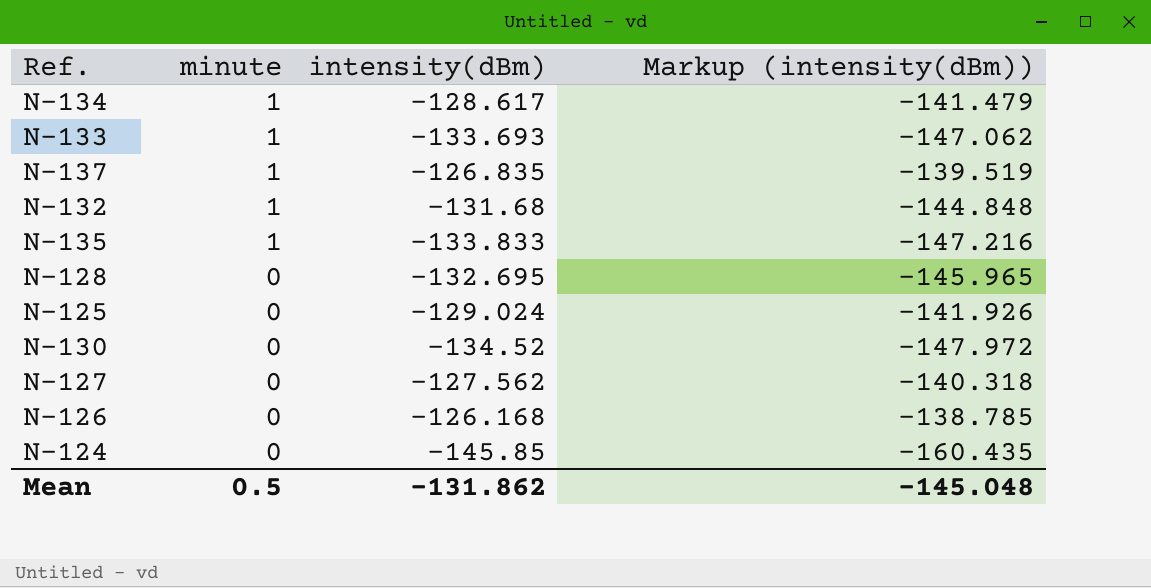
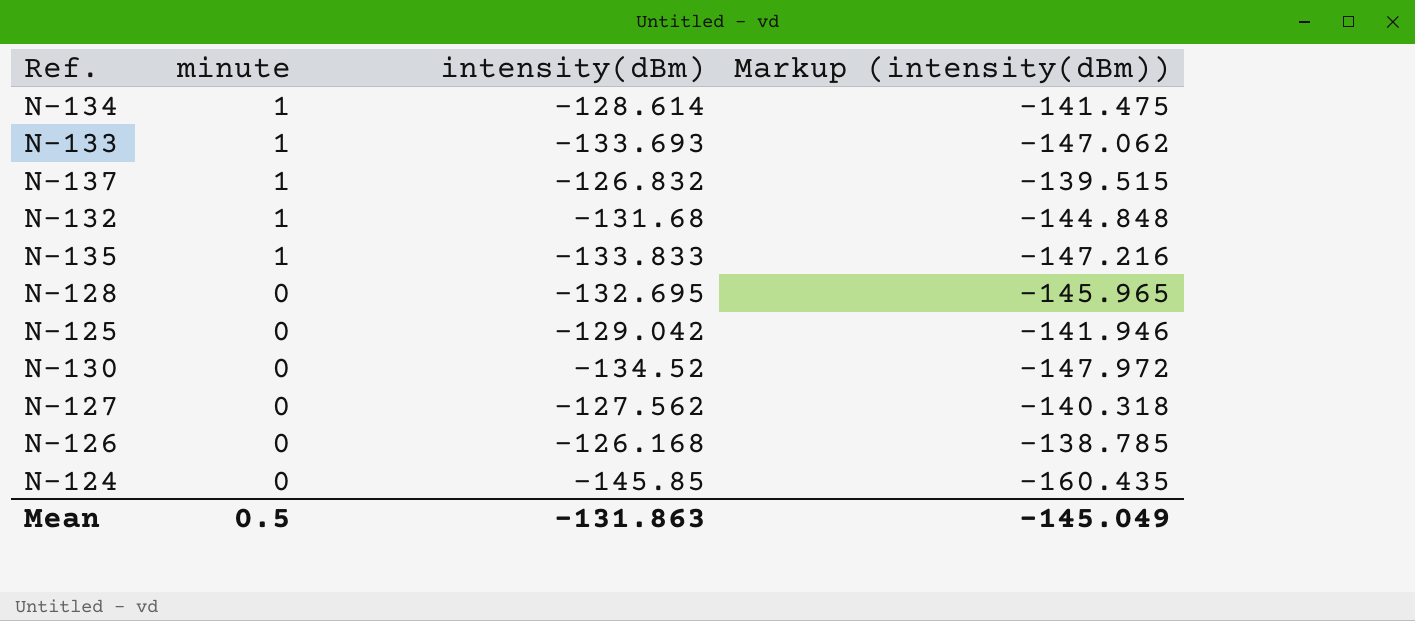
N-134 | intensity(dBm): -128.617 -> -128.614
N-134 | Markup (intensity(dBm)): -141.479 -> -141.475
N-137 | intensity(dBm): -126.835 -> -126.832
N-137 | Markup (intensity(dBm)): -139.519 -> -139.515
N-125 | intensity(dBm): -129.024 -> -129.042
N-125 | Markup (intensity(dBm)): -141.926 -> -141.946
Mean | intensity(dBm): -131.862 -> -131.863
Mean | Markup (intensity(dBm)): -145.048 -> -145.049

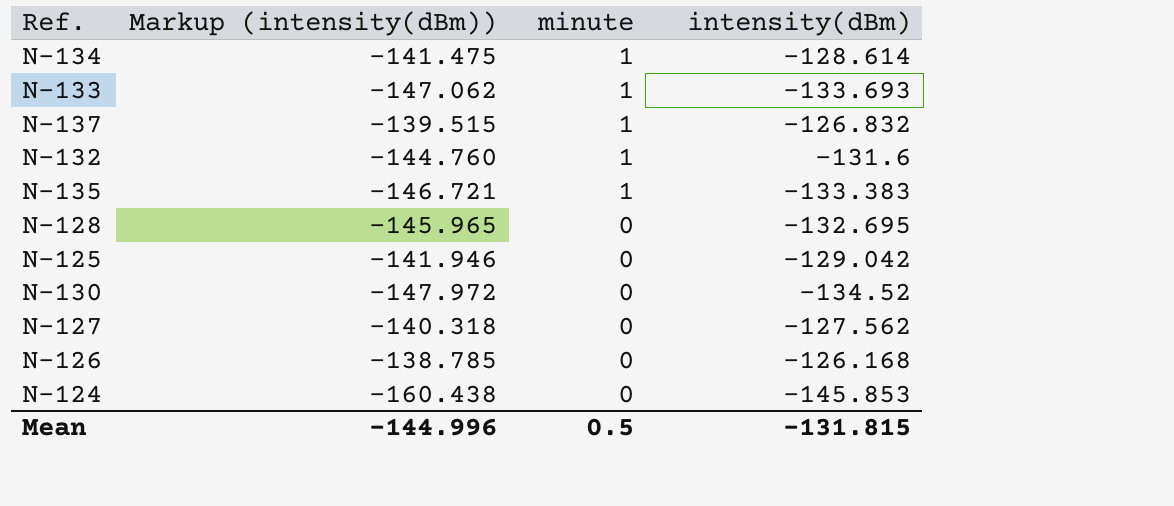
column Markup (intensity(dBm)) | position: 4 -> 2
N-132 | Markup (intensity(dBm)): -144.848 -> -144.760
N-132 | intensity(dBm): -131.68 -> -131.6
N-135 | Markup (intensity(dBm)): -147.216 -> -146.721
N-135 | intensity(dBm): -133.833 -> -133.383
N-124 | Markup (intensity(dBm)): -160.435 -> -160.438
N-124 | intensity(dBm): -145.85 -> -145.853
Mean | Markup (intensity(dBm)): -145.049 -> -144.996
Mean | intensity(dBm): -131.863 -> -131.815

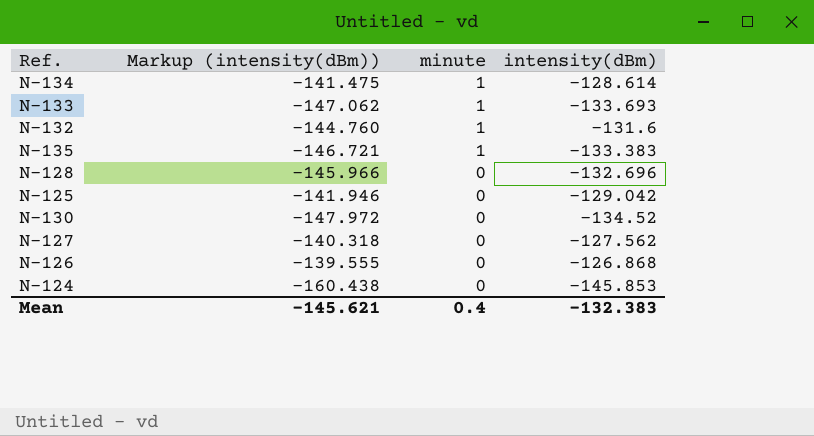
row N-137: -139.515 | 1 | -126.832 -> none
N-128 | Markup (intensity(dBm)): -145.965 -> -145.966
N-128 | intensity(dBm): -132.695 -> -132.696
N-126 | Markup (intensity(dBm)): -138.785 -> -139.555
N-126 | intensity(dBm): -126.168 -> -126.868
Mean | Markup (intensity(dBm)): -144.996 -> -145.621
Mean | minute: 0.5 -> 0.4
Mean | intensity(dBm): -131.815 -> -132.383

